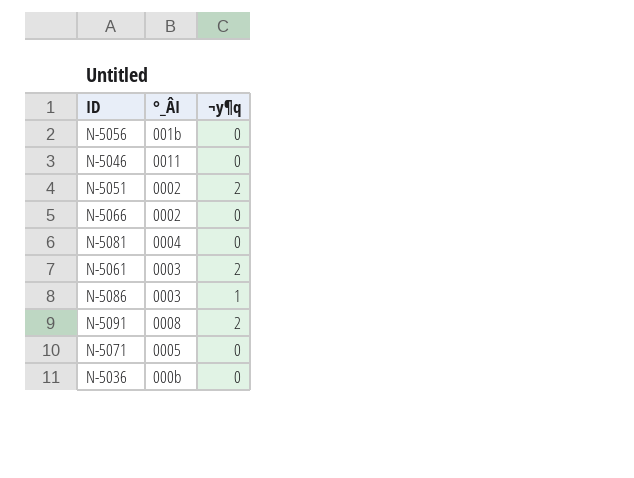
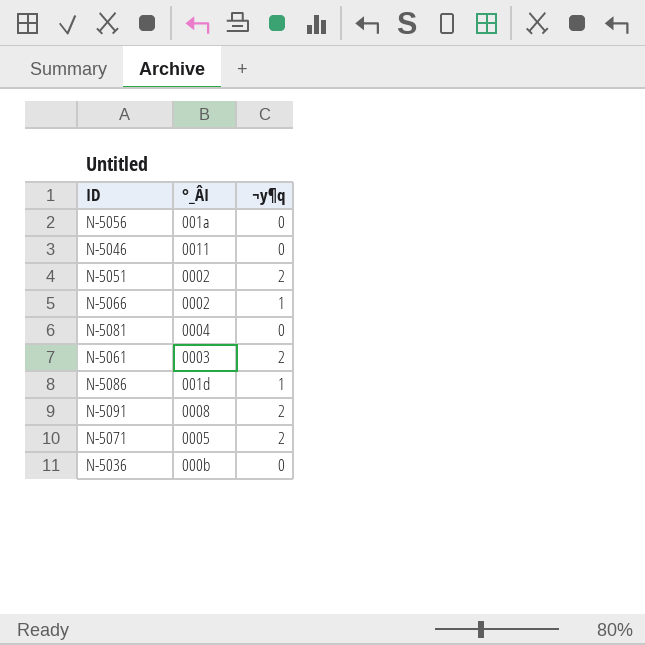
N-5056 | °_ÂI: 001b -> 001a
N-5066 | ¬y¶q: 0 -> 1
N-5086 | °_ÂI: 0003 -> 001d
N-5071 | ¬y¶q: 0 -> 2

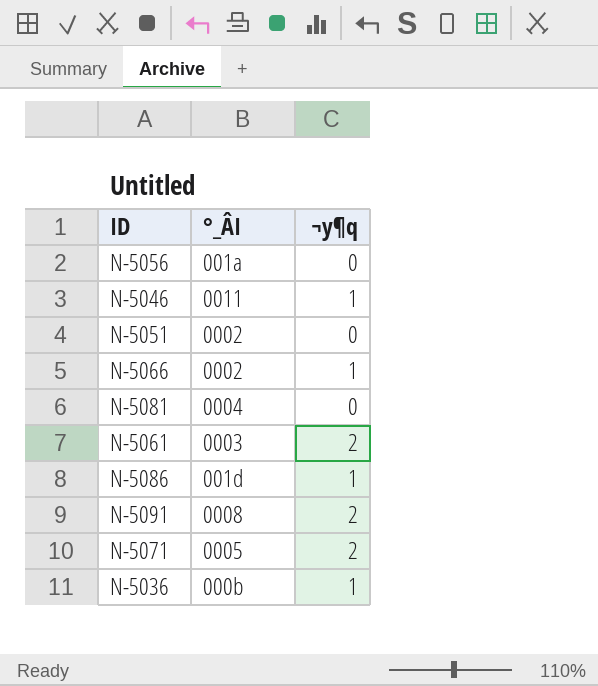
N-5046 | ¬y¶q: 0 -> 1
N-5051 | ¬y¶q: 2 -> 0
N-5036 | ¬y¶q: 0 -> 1

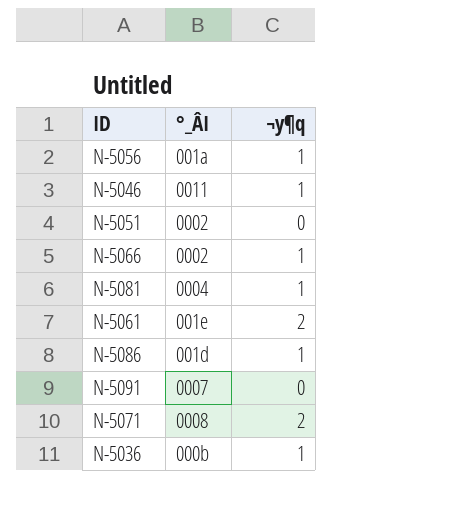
N-5056 | ¬y¶q: 0 -> 1
N-5081 | ¬y¶q: 0 -> 1
N-5061 | °_ÂI: 0003 -> 001e
N-5091 | °_ÂI: 0008 -> 0007
N-5091 | ¬y¶q: 2 -> 0
N-5071 | °_ÂI: 0005 -> 0008

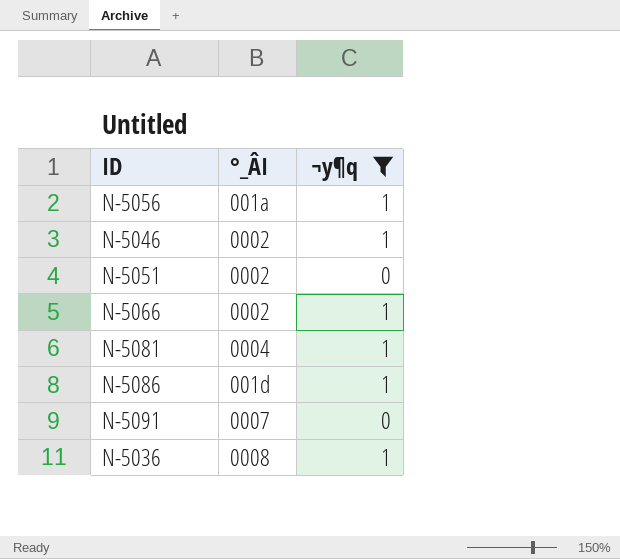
filter: none -> ¬y¶q != 2
N-5046 | °_ÂI: 0011 -> 0002
N-5036 | °_ÂI: 000b -> 0008

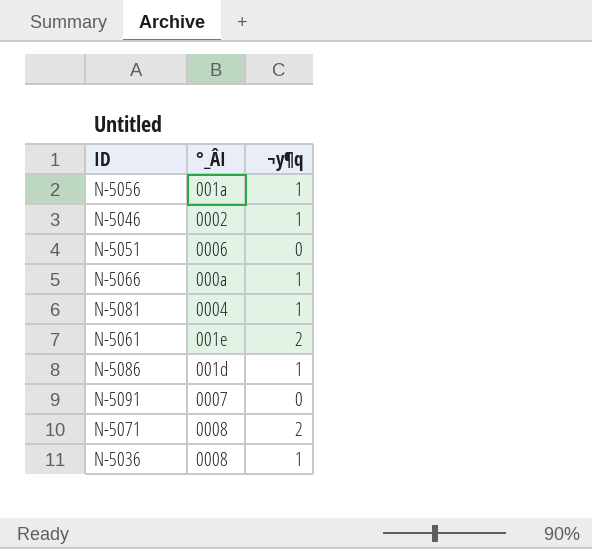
filter: ¬y¶q != 2 -> none
N-5051 | °_ÂI: 0002 -> 0006
N-5066 | °_ÂI: 0002 -> 000a

